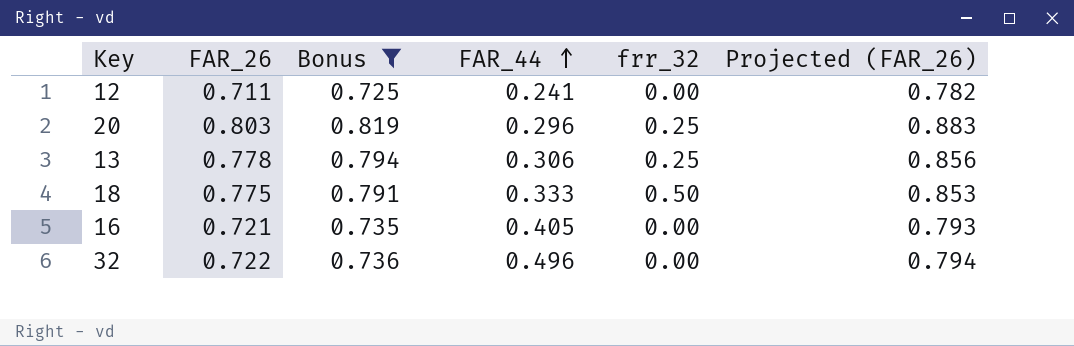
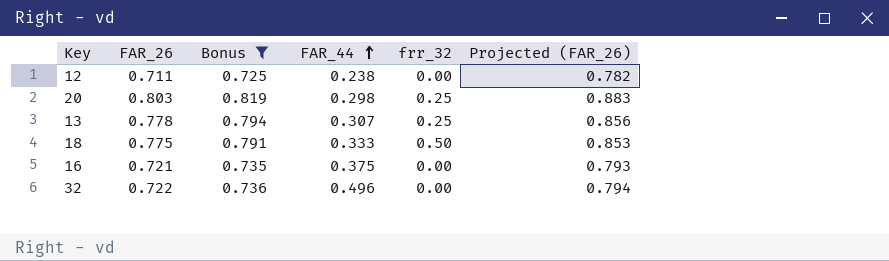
12 | FAR_44: 0.241 -> 0.238
20 | FAR_44: 0.296 -> 0.298
13 | FAR_44: 0.306 -> 0.307
16 | FAR_44: 0.405 -> 0.375

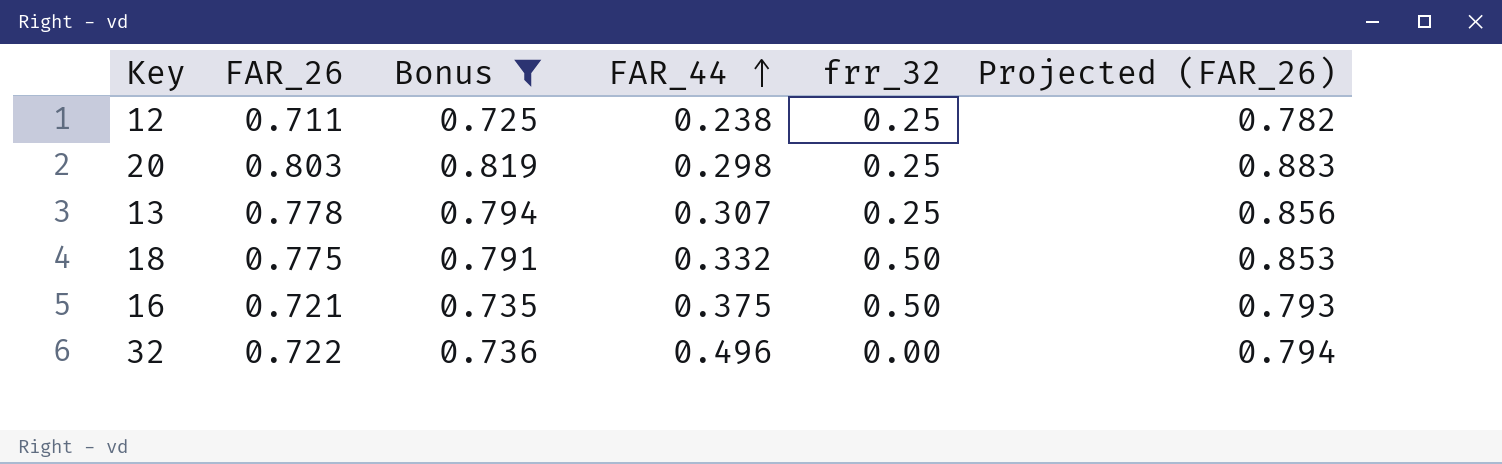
12 | frr_32: 0.00 -> 0.25
18 | FAR_44: 0.333 -> 0.332
16 | frr_32: 0.00 -> 0.50

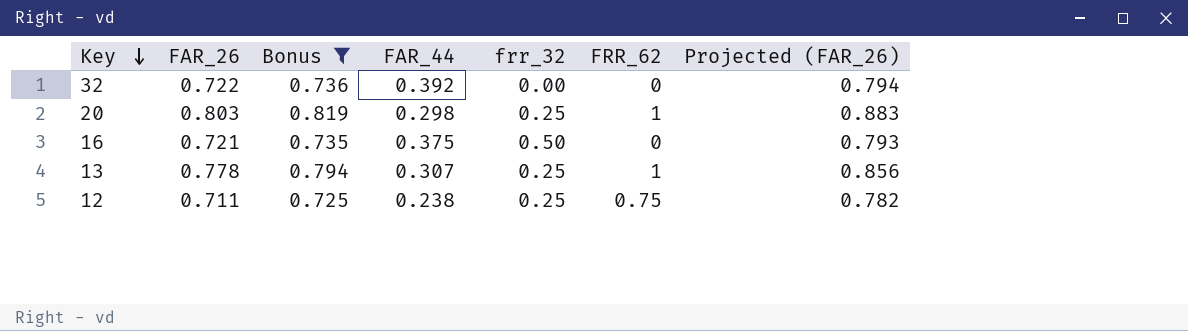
row order: FAR_44 ascending -> Key descending
column FRR_62 | position: none -> 6
row 18: 0.775 | 0.791 | 0.332 | 0.50 | 0.853 -> none
32 | FAR_44: 0.496 -> 0.392

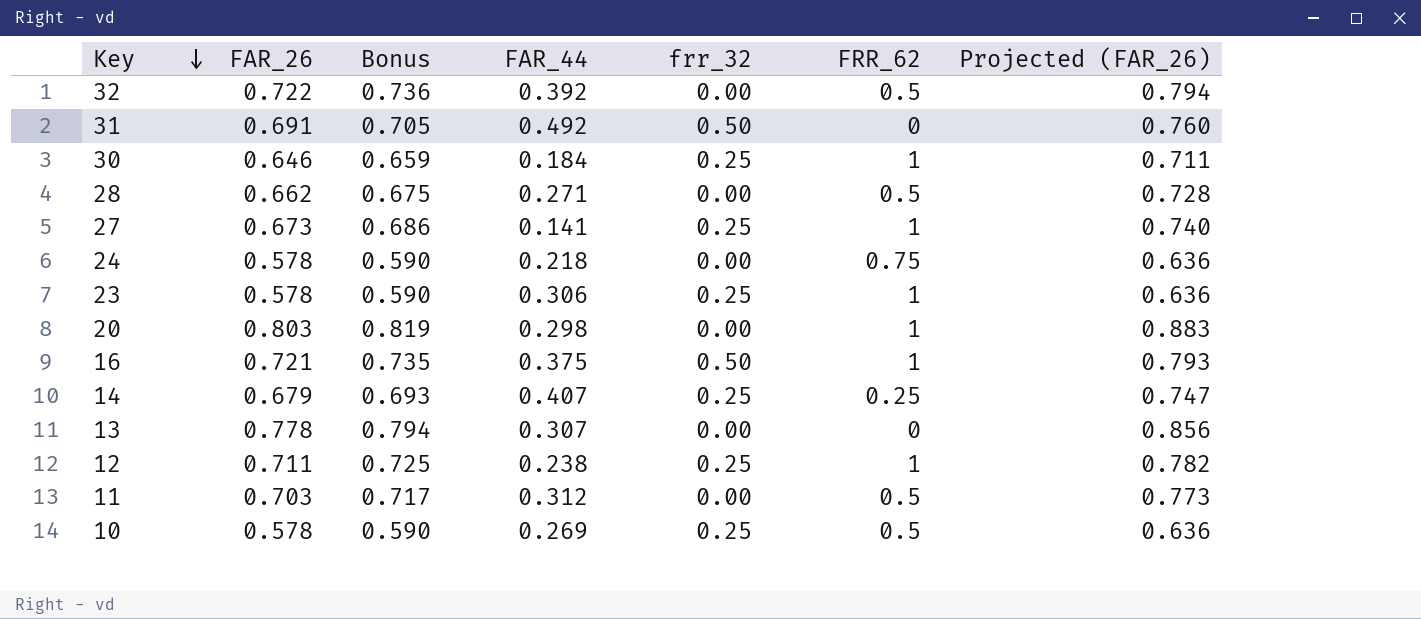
filter: Bonus >= 0.725 -> none
32 | FRR_62: 0 -> 0.5
20 | frr_32: 0.25 -> 0.00
16 | FRR_62: 0 -> 1
13 | frr_32: 0.25 -> 0.00
13 | FRR_62: 1 -> 0
12 | FRR_62: 0.75 -> 1

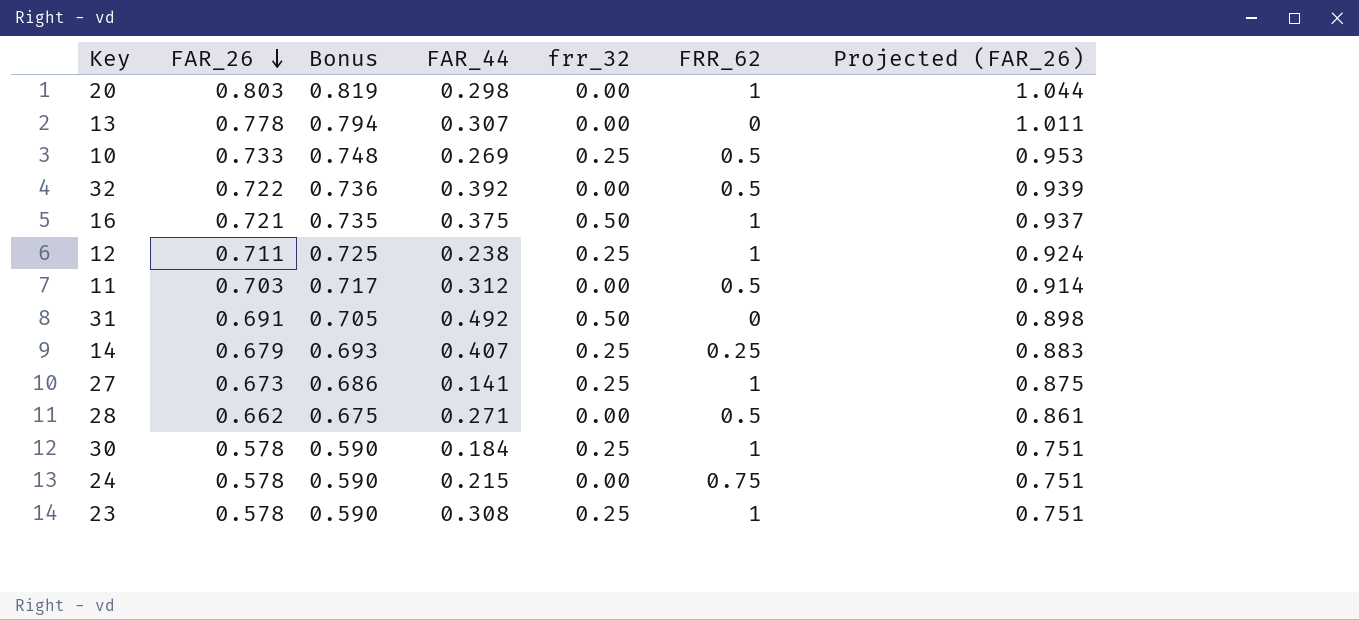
row order: Key descending -> FAR_26 descending
column Projected (FAR_26) | formula: [FAR_26] * 1.1 -> [FAR_26] * 1.3
10 | FAR_26: 0.578 -> 0.733
10 | Bonus: 0.590 -> 0.748
30 | FAR_26: 0.646 -> 0.578
30 | Bonus: 0.659 -> 0.590
24 | FAR_44: 0.218 -> 0.215
23 | FAR_44: 0.306 -> 0.308

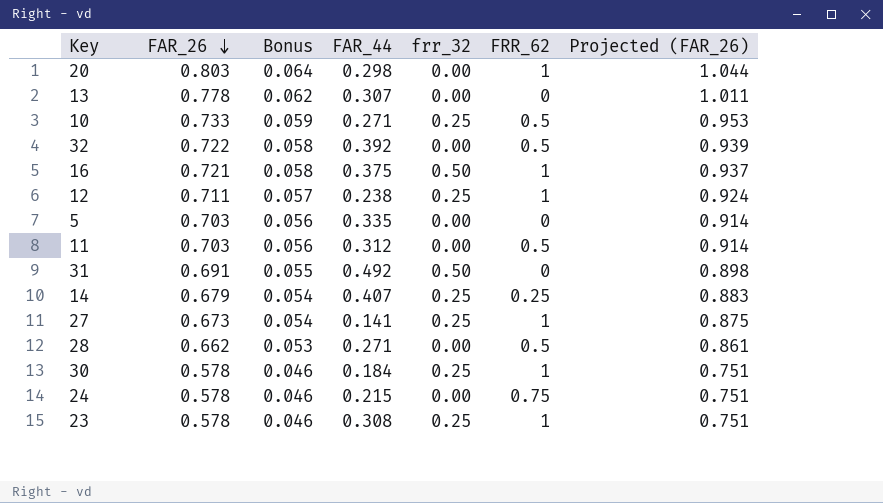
column Bonus | formula: [FAR_26] * 1.02 -> [FAR_26] * 0.08
10 | FAR_44: 0.269 -> 0.271
row 5: none -> 0.703 | 0.056 | 0.335 | 0.00 | 0 | 0.914

